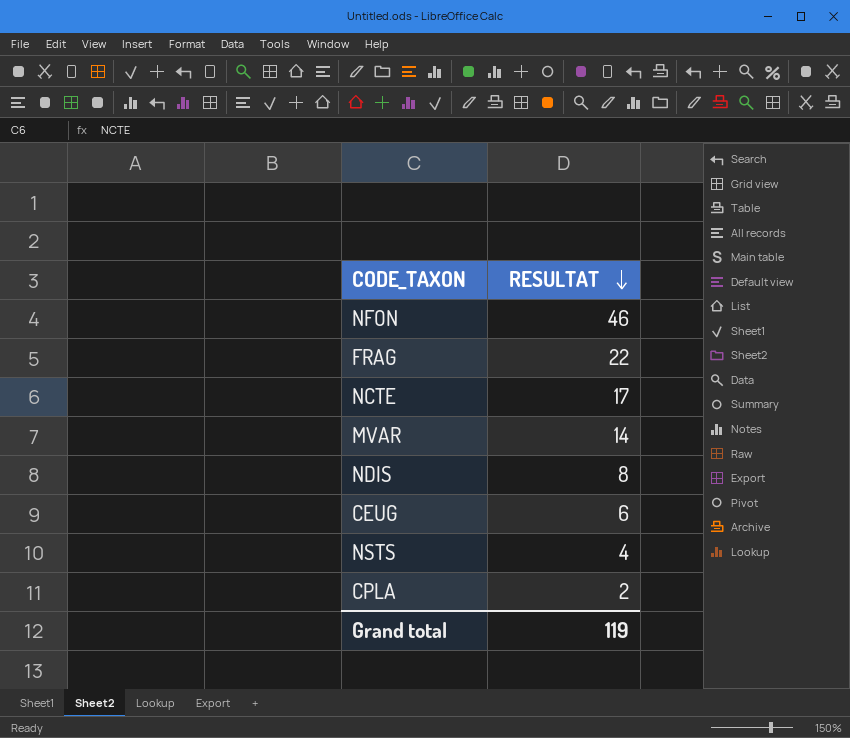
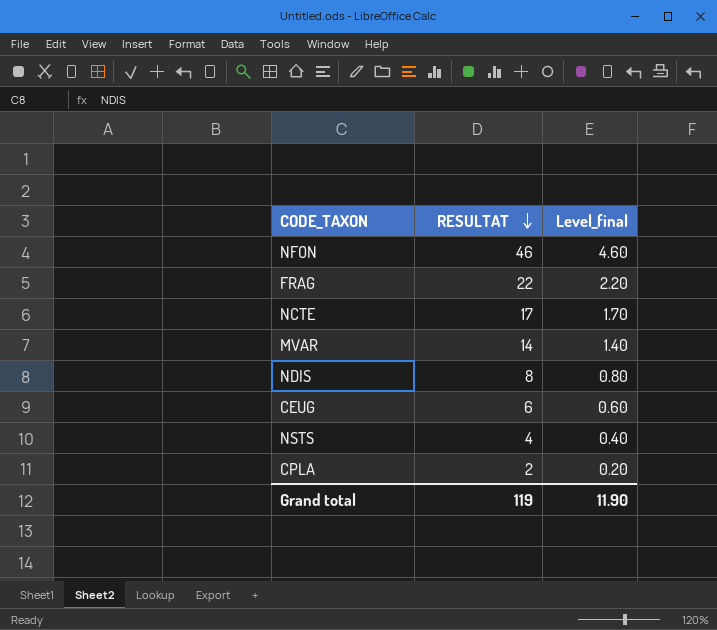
column Level_final | formula: none -> [RESULTAT] * 0.1

